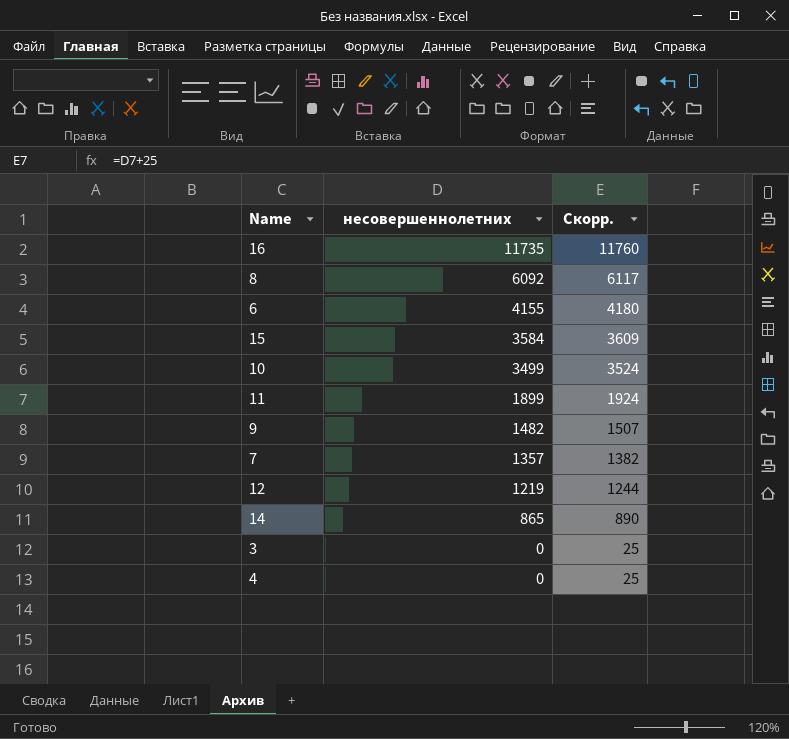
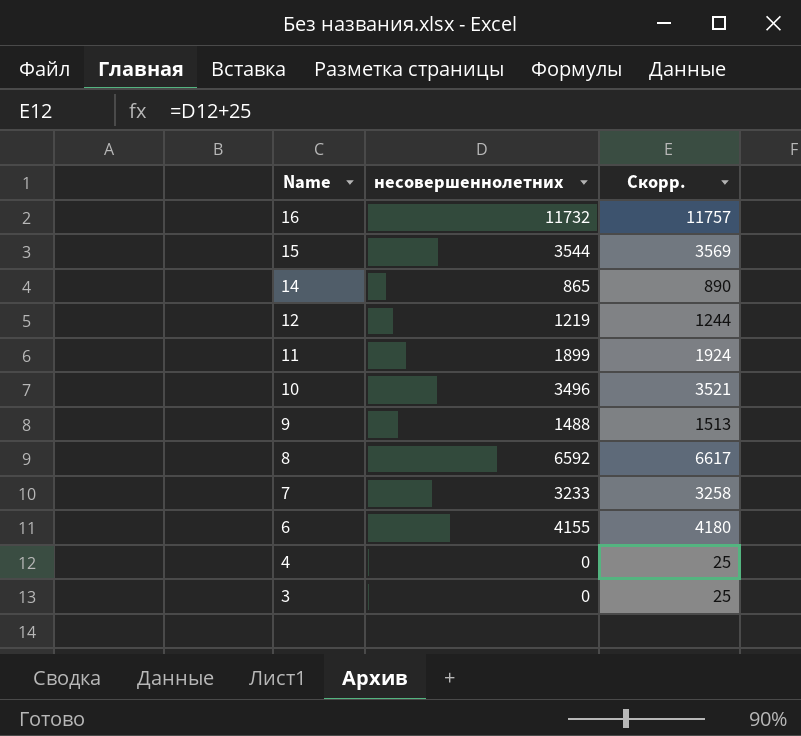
row order: несовершеннолетних descending -> Name descending
16 | несовершеннолетних: 11735 -> 11732
16 | Скорр.: 11760 -> 11757
15 | несовершеннолетних: 3584 -> 3544
15 | Скорр.: 3609 -> 3569
10 | несовершеннолетних: 3499 -> 3496
10 | Скорр.: 3524 -> 3521
9 | несовершеннолетних: 1482 -> 1488
9 | Скорр.: 1507 -> 1513
8 | несовершеннолетних: 6092 -> 6592
8 | Скорр.: 6117 -> 6617
7 | несовершеннолетних: 1357 -> 3233
7 | Скорр.: 1382 -> 3258

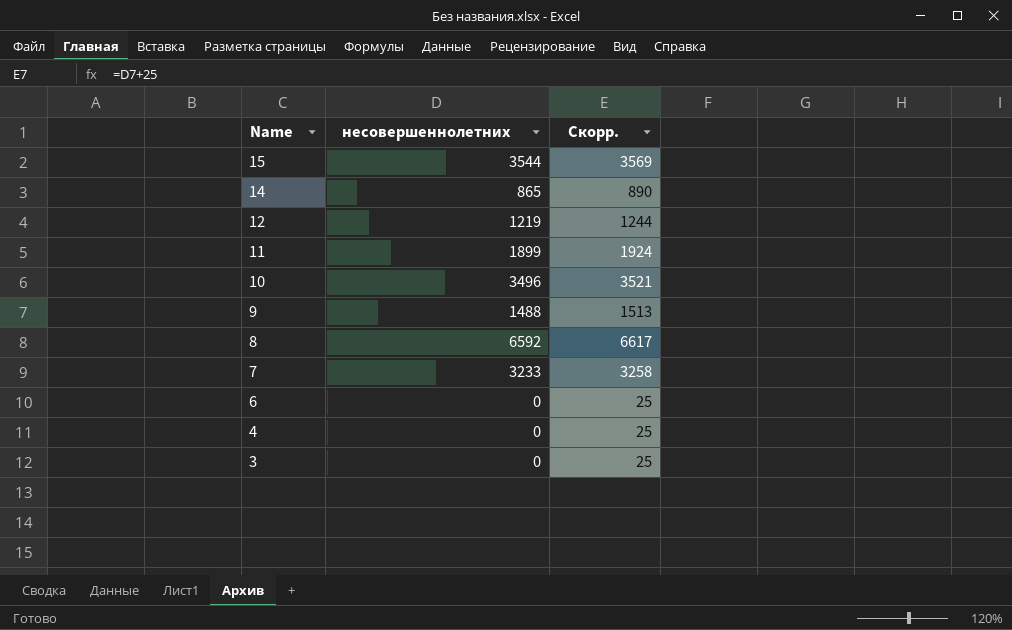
row 16: 11732 | 11757 -> none
6 | несовершеннолетних: 4155 -> 0
6 | Скорр.: 4180 -> 25

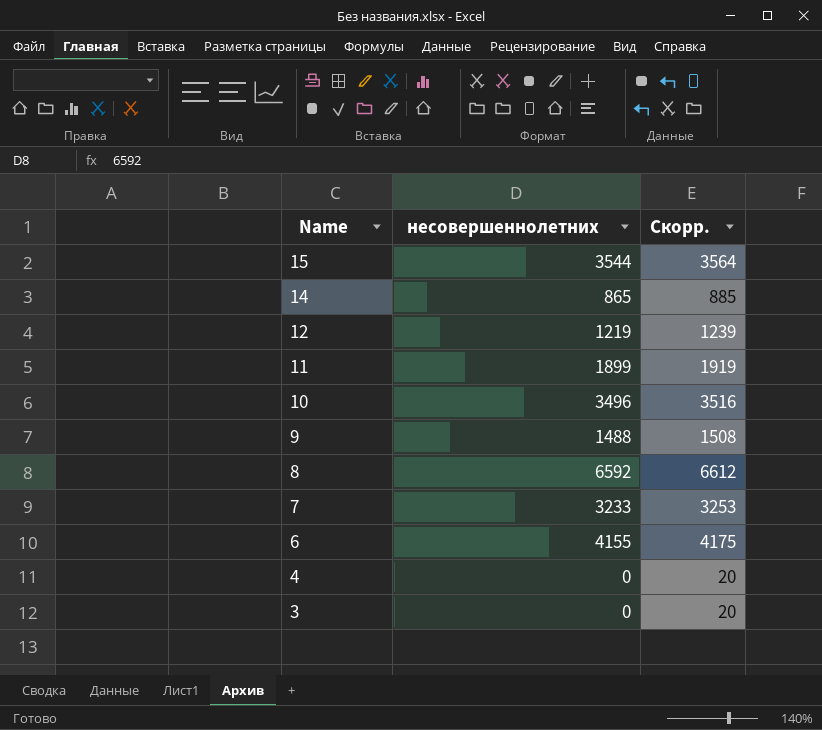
column Скорр. | formula: [несовершеннолетних] + 25 -> [несовершеннолетних] + 20
6 | несовершеннолетних: 0 -> 4155

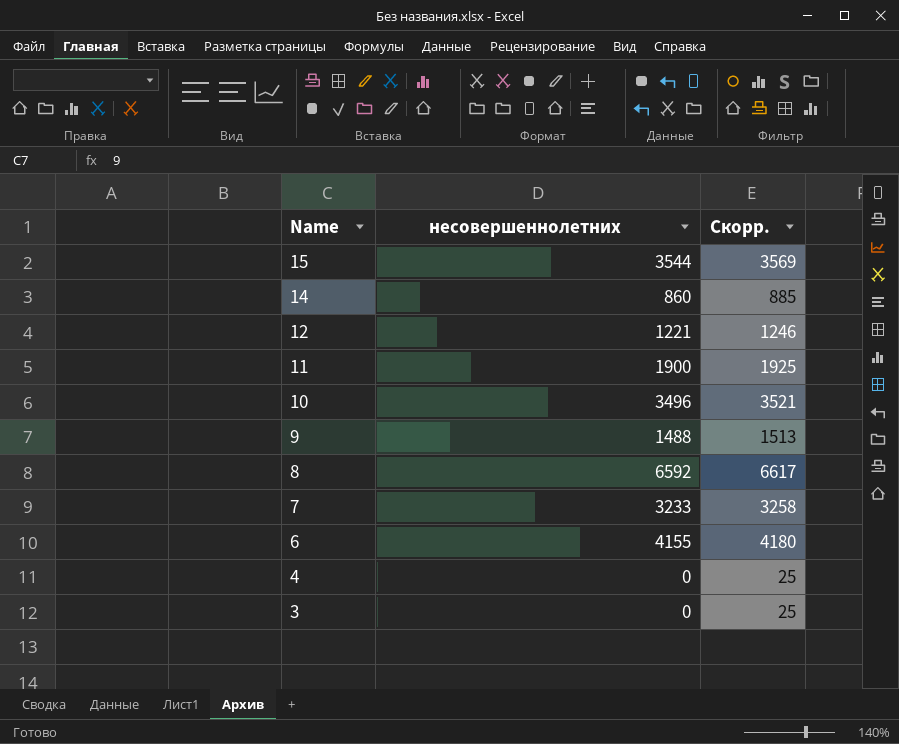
column Скорр. | formula: [несовершеннолетних] + 20 -> [несовершеннолетних] + 25
14 | несовершеннолетних: 865 -> 860
12 | несовершеннолетних: 1219 -> 1221
11 | несовершеннолетних: 1899 -> 1900

